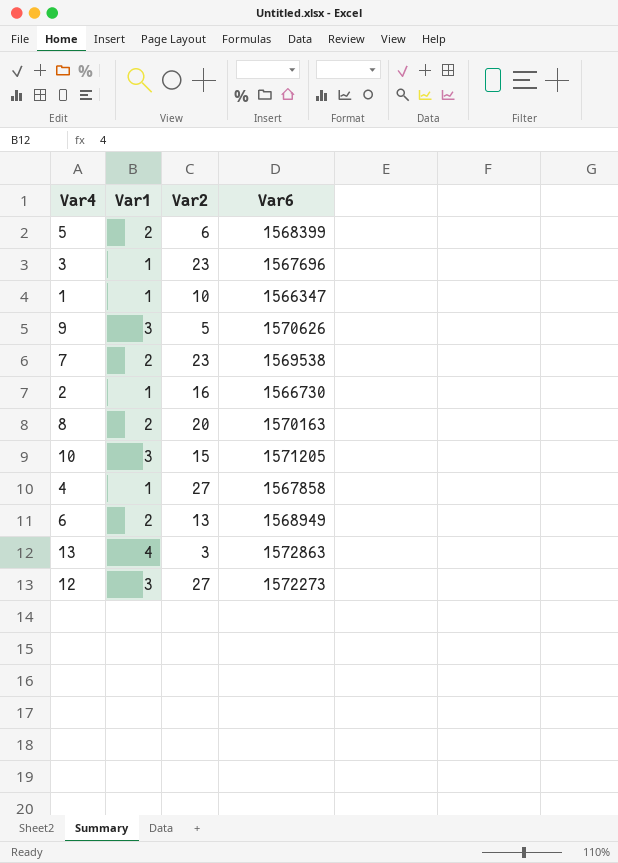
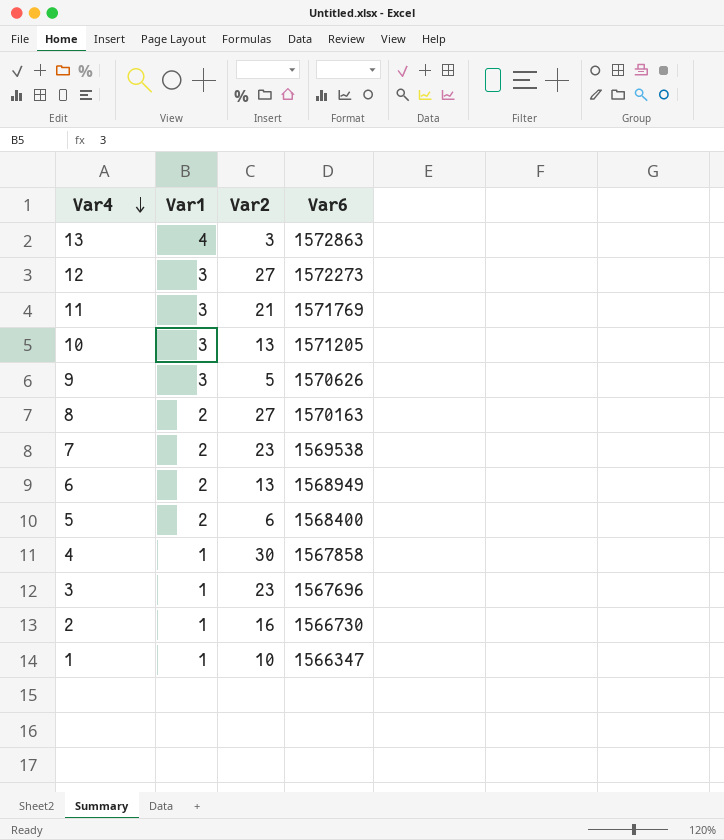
row order: none -> Var4 descending
row 11: none -> 3 | 21 | 1571769
10 | Var2: 15 -> 13
8 | Var2: 20 -> 27
5 | Var6: 1568399 -> 1568400
4 | Var2: 27 -> 30

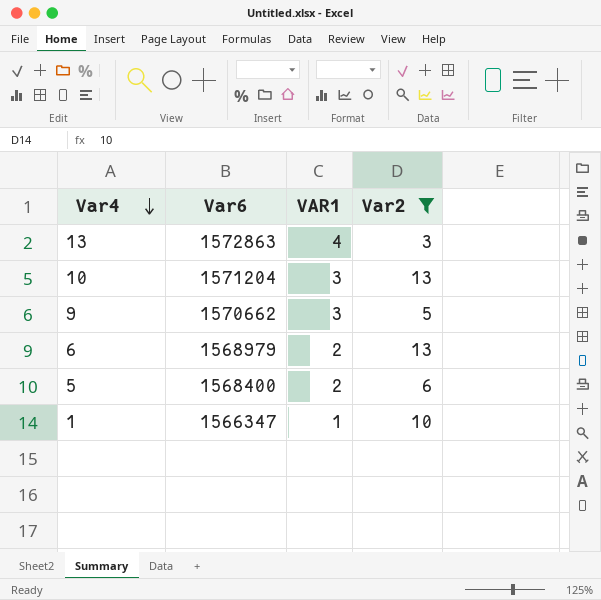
filter: none -> Var2 <= 13
column Var6 | position: 4 -> 2
column name: Var1 -> VAR1
10 | Var6: 1571205 -> 1571204
9 | Var6: 1570626 -> 1570662
6 | Var6: 1568949 -> 1568979

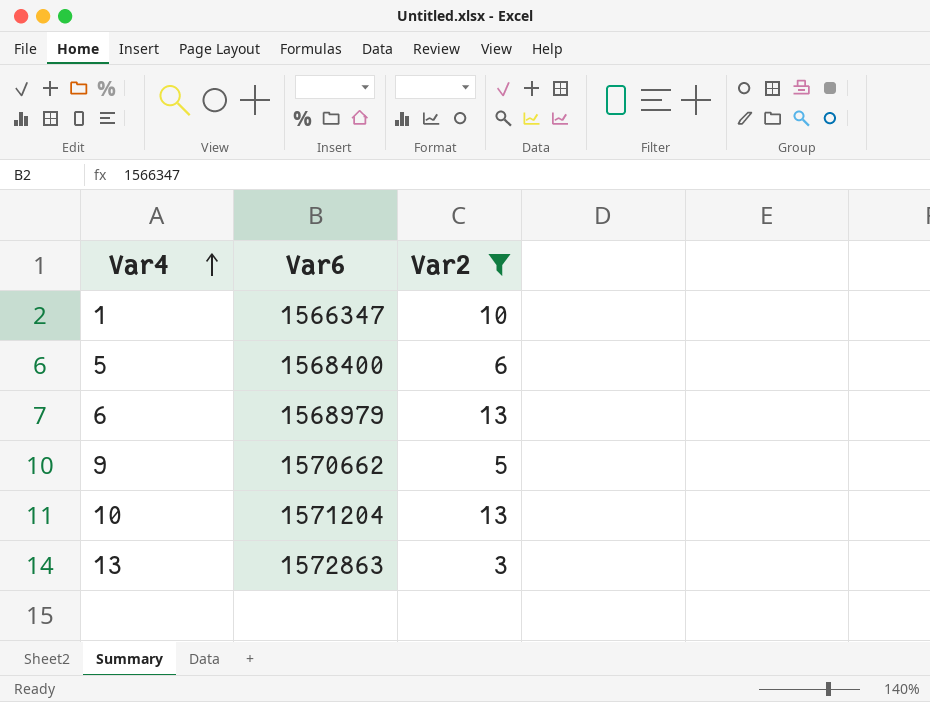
row order: Var4 descending -> Var4 ascending
column VAR1 | position: 3 -> none

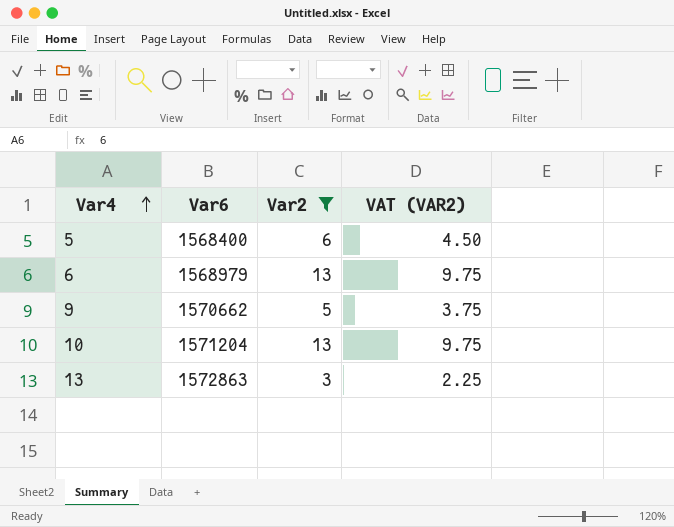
column VAT (VAR2) | formula: none -> [Var2] * 0.75
row 1: 1566347 | 10 -> none

